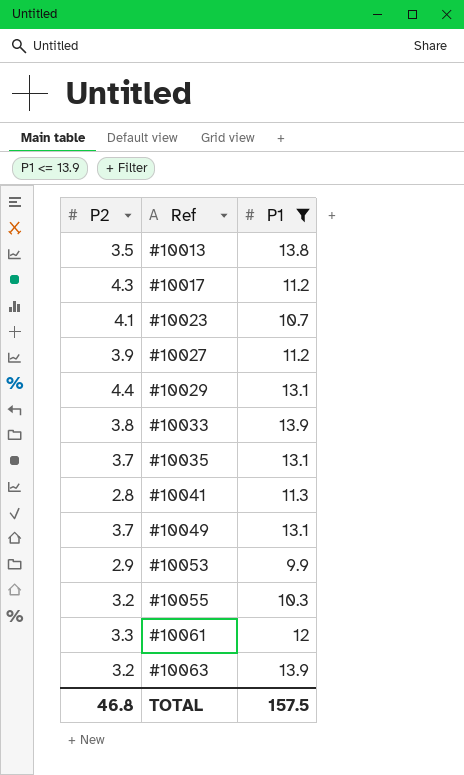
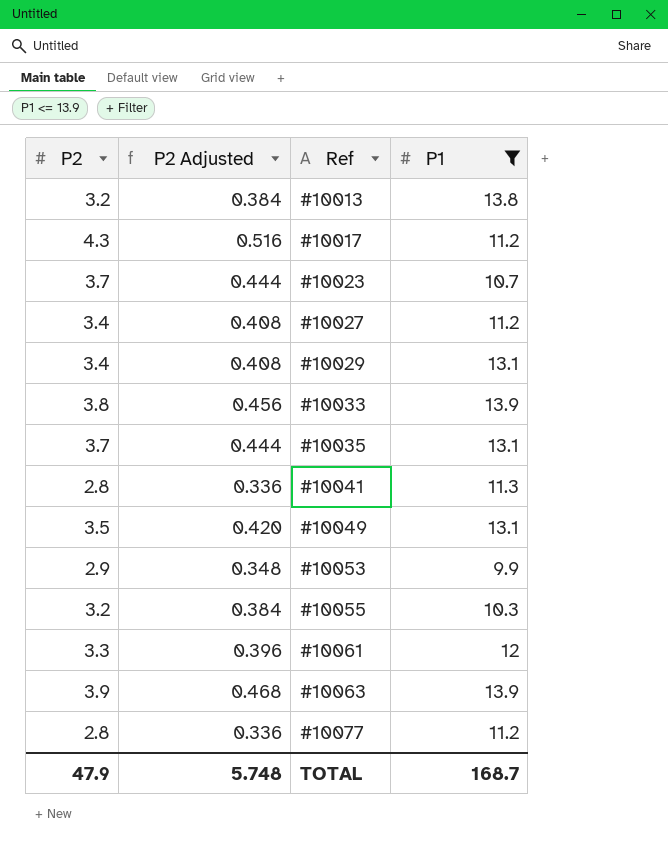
column P2 Adjusted | formula: none -> [P2] * 0.12
#10013 | P2: 3.5 -> 3.2
#10023 | P2: 4.1 -> 3.7
#10027 | P2: 3.9 -> 3.4
#10029 | P2: 4.4 -> 3.4
#10049 | P2: 3.7 -> 3.5
#10063 | P2: 3.2 -> 3.9
row #10077: none -> 2.8 | 0.336 | 11.2
TOTAL | P2: 46.8 -> 47.9
TOTAL | P1: 157.5 -> 168.7

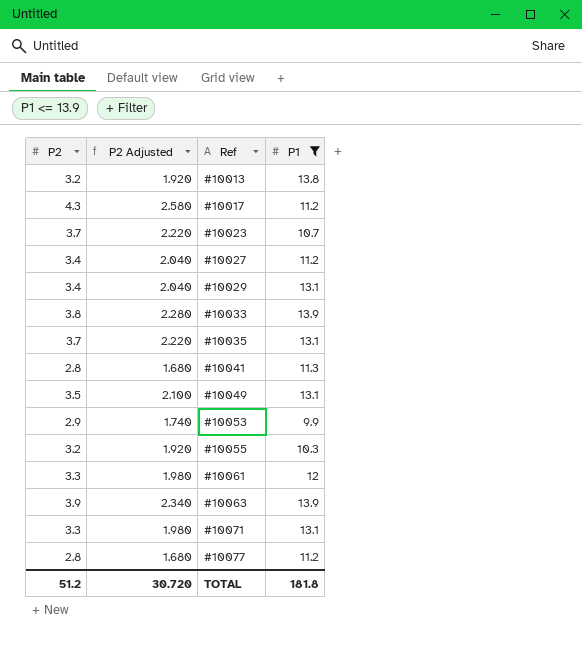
column P2 Adjusted | formula: [P2] * 0.12 -> [P2] * 0.6
row #10071: none -> 3.3 | 1.980 | 13.1
TOTAL | P2: 47.9 -> 51.2
TOTAL | P2 Adjusted: 5.748 -> 30.720
TOTAL | P1: 168.7 -> 181.8

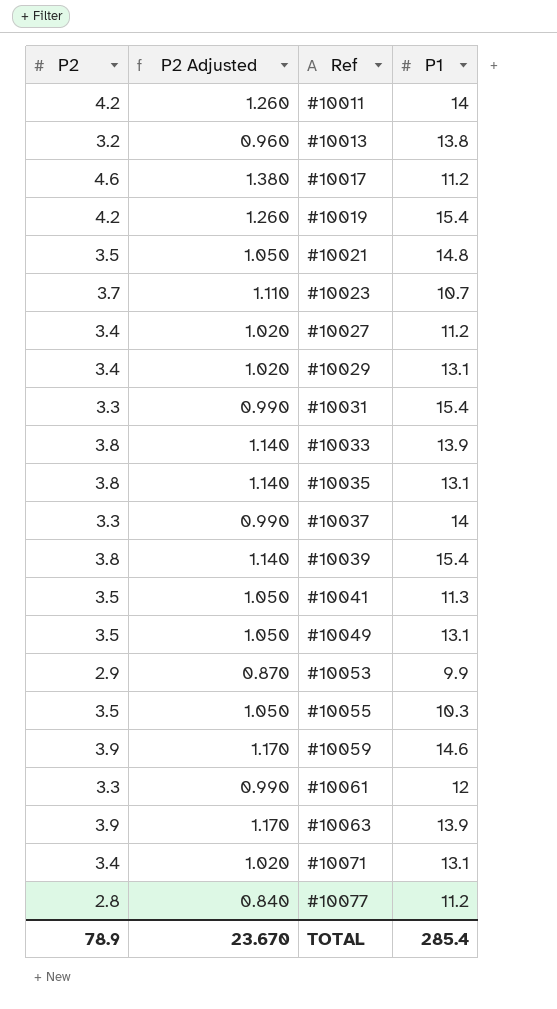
filter: P1 <= 13.9 -> none
column P2 Adjusted | formula: [P2] * 0.6 -> [P2] * 0.3
#10017 | P2: 4.3 -> 4.6
#10035 | P2: 3.7 -> 3.8
#10041 | P2: 2.8 -> 3.5
#10055 | P2: 3.2 -> 3.5
#10071 | P2: 3.3 -> 3.4
TOTAL | P2: 51.2 -> 78.9
TOTAL | P2 Adjusted: 30.720 -> 23.670
TOTAL | P1: 181.8 -> 285.4

